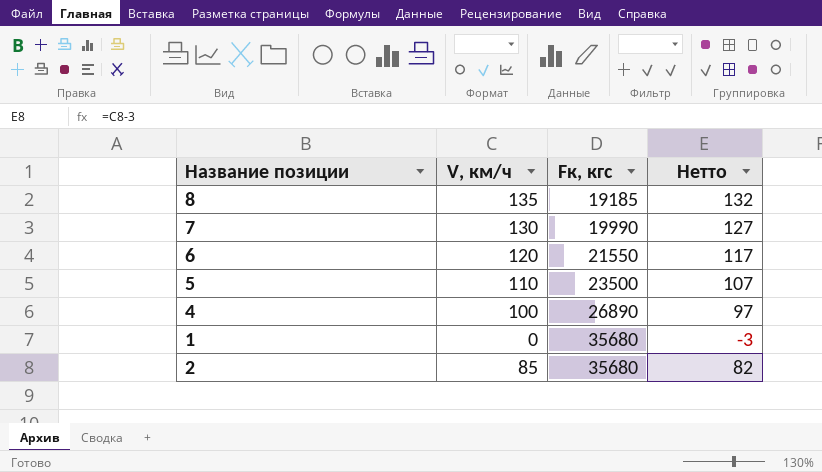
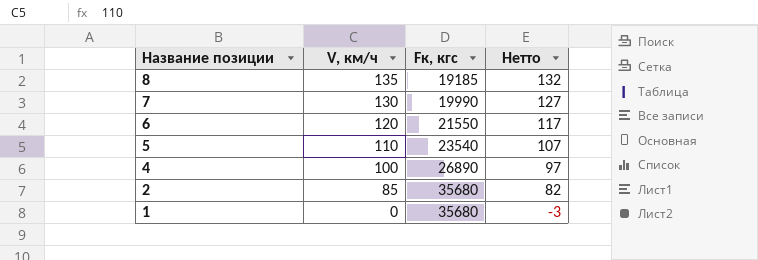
row order: Fк, кгс ascending -> Название позиции descending
5 | Fк, кгс: 23500 -> 23540

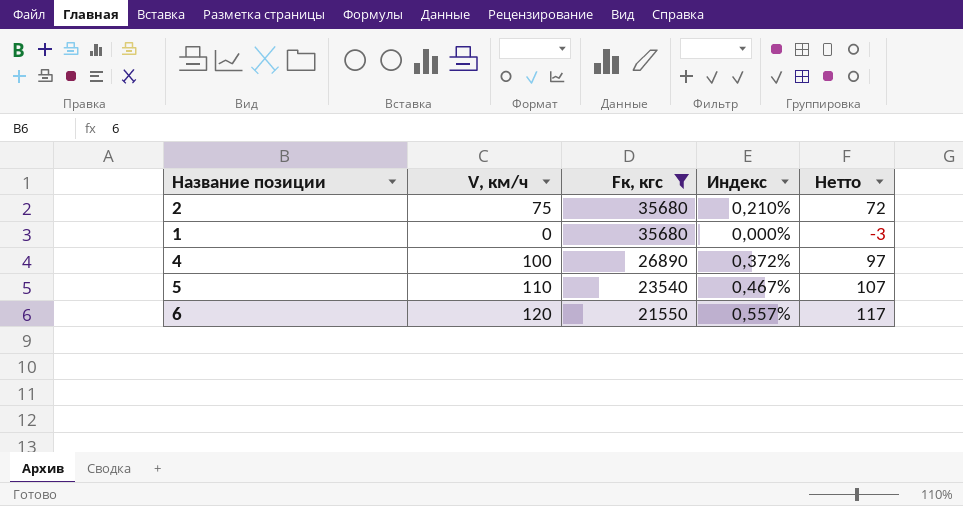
filter: none -> Fк, кгс >= 21550
row order: Название позиции descending -> Fк, кгс descending
column Индекс | formula: none -> [V, км/ч] / [Fк, кгс]
2 | V, км/ч: 85 -> 75
2 | Нетто: 82 -> 72

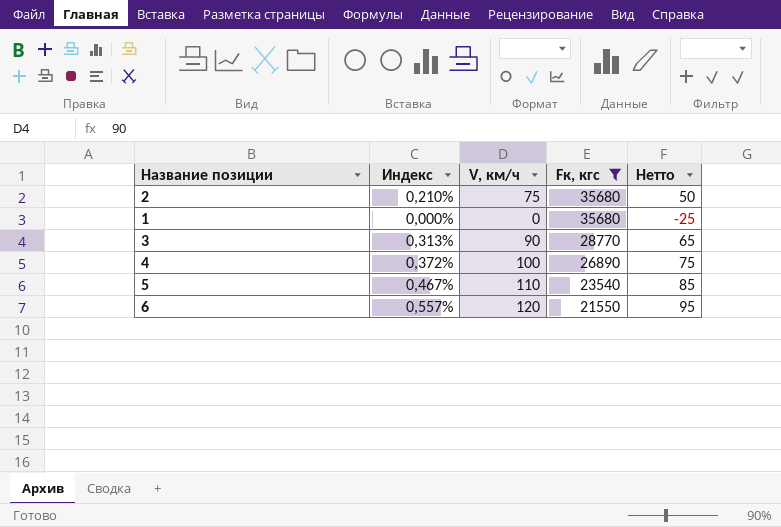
column Индекс | position: 4 -> 2
column Нетто | formula: [V, км/ч] - 3 -> [V, км/ч] - 25
row 3: none -> 0,313% | 90 | 28770 | 65

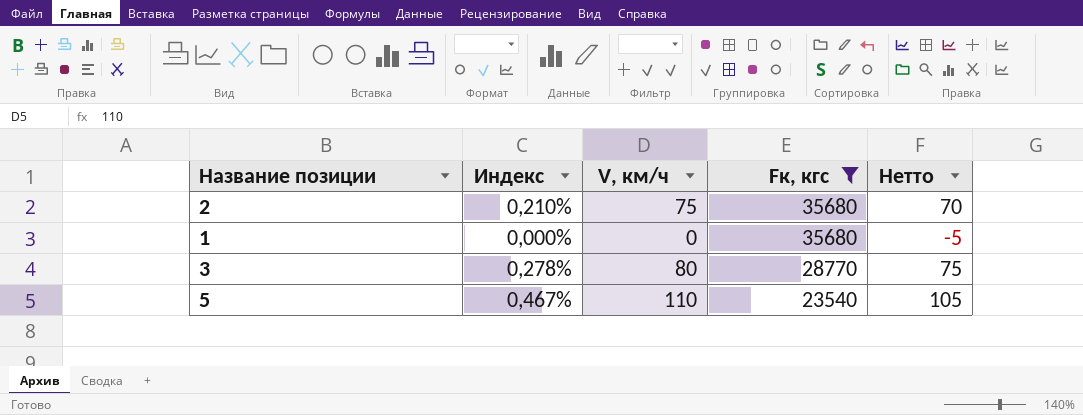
column Нетто | formula: [V, км/ч] - 25 -> [V, км/ч] - 5
row 4: 0,372% | 100 | 26890 | 75 -> none
row 6: 0,557% | 120 | 21550 | 95 -> none
3 | Индекс: 0,313% -> 0,278%
3 | V, км/ч: 90 -> 80

